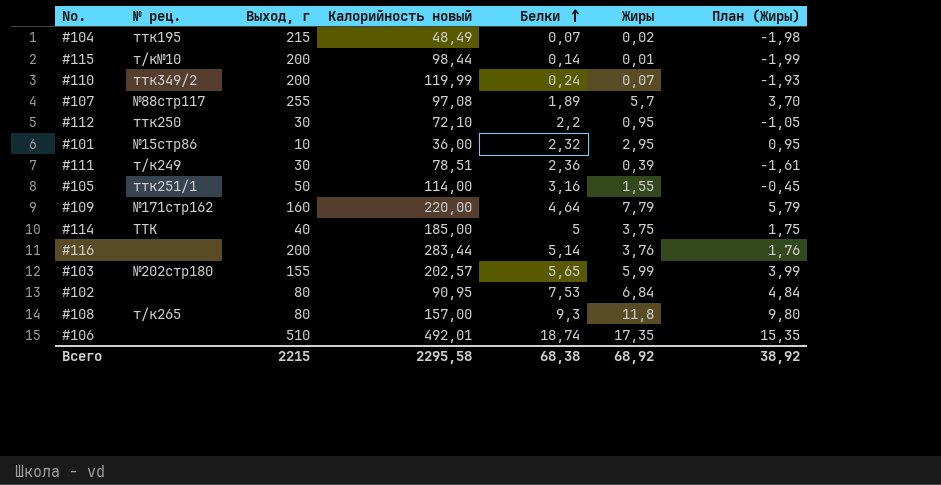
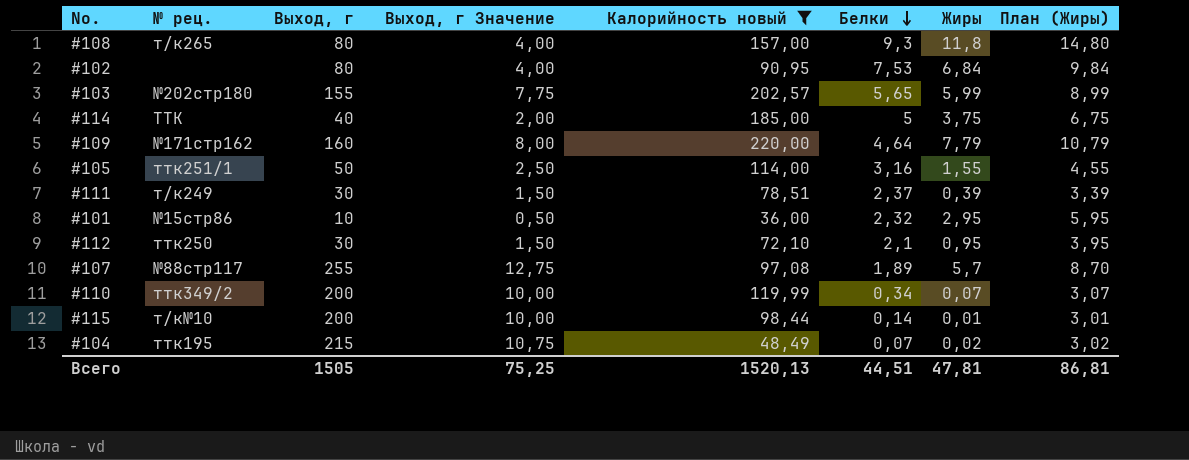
filter: none -> Калорийность новый <= 220,00
row order: Белки ascending -> Белки descending
column Выход, г Значение | formula: none -> [Выход, г] * 0,05
column План (Жиры) | formula: [Жиры] - 2 -> [Жиры] + 3
#111 | Белки: 2,36 -> 2,37
#112 | Белки: 2,2 -> 2,1
#110 | Белки: 0,24 -> 0,34
Всего | Выход, г: 2215 -> 1505
Всего | Калорийность новый: 2295,58 -> 1520,13
Всего | Белки: 68,38 -> 44,51
Всего | Жиры: 68,92 -> 47,81
Всего | План (Жиры): 38,92 -> 86,81

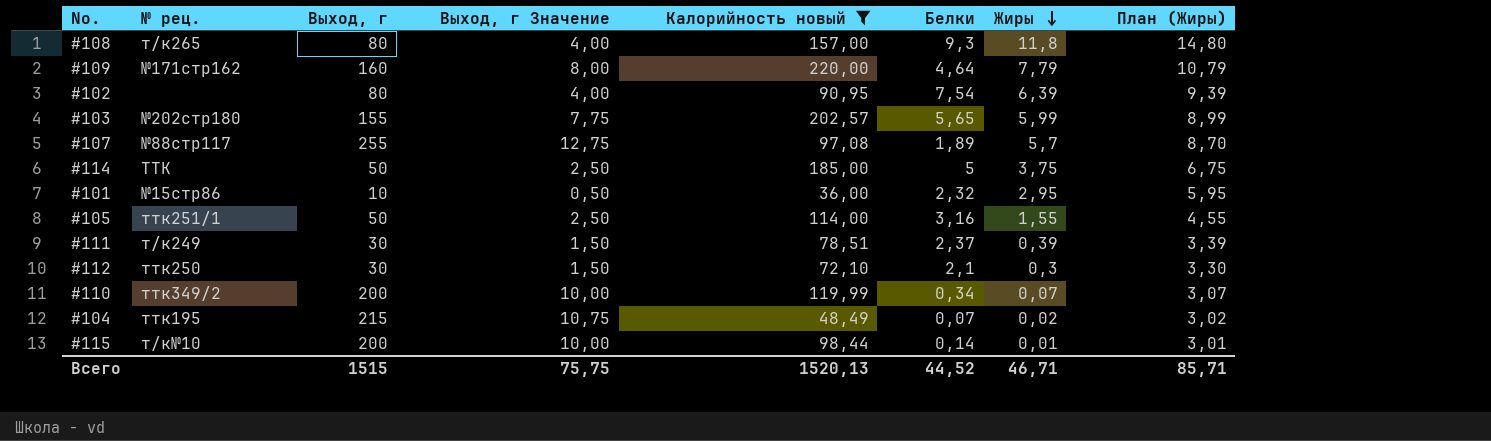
row order: Белки descending -> Жиры descending
#102 | Белки: 7,53 -> 7,54
#102 | Жиры: 6,84 -> 6,39
#102 | План (Жиры): 9,84 -> 9,39
#114 | Выход, г: 40 -> 50
#114 | Выход, г Значение: 2,00 -> 2,50
#112 | Жиры: 0,95 -> 0,3
#112 | План (Жиры): 3,95 -> 3,30
Всего | Выход, г: 1505 -> 1515
Всего | Выход, г Значение: 75,25 -> 75,75
Всего | Белки: 44,51 -> 44,52
Всего | Жиры: 47,81 -> 46,71
Всего | План (Жиры): 86,81 -> 85,71

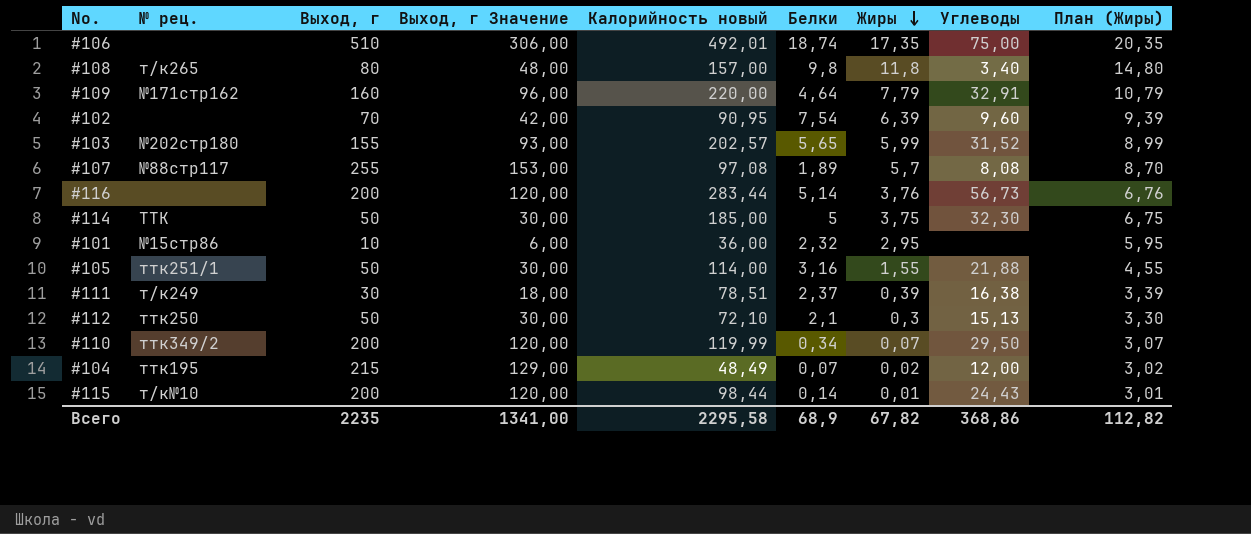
filter: Калорийность новый <= 220,00 -> none
column Выход, г Значение | formula: [Выход, г] * 0,05 -> [Выход, г] * 0,6
column Углеводы | position: none -> 8
#108 | Белки: 9,3 -> 9,8
#102 | Выход, г: 80 -> 70
#112 | Выход, г: 30 -> 50
Всего | Выход, г: 1515 -> 2235
Всего | Выход, г Значение: 75,75 -> 1341,00
Всего | Калорийность новый: 1520,13 -> 2295,58
Всего | Белки: 44,52 -> 68,9
Всего | Жиры: 46,71 -> 67,82
Всего | План (Жиры): 85,71 -> 112,82

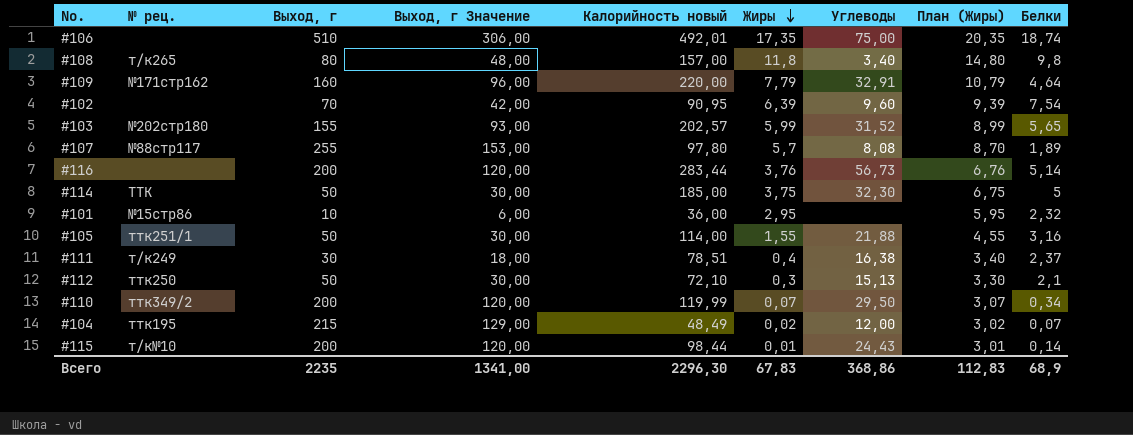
column Белки | position: 6 -> 9
#107 | Калорийность новый: 97,08 -> 97,80
#111 | Жиры: 0,39 -> 0,4
#111 | План (Жиры): 3,39 -> 3,40
Всего | Калорийность новый: 2295,58 -> 2296,30
Всего | Жиры: 67,82 -> 67,83
Всего | План (Жиры): 112,82 -> 112,83

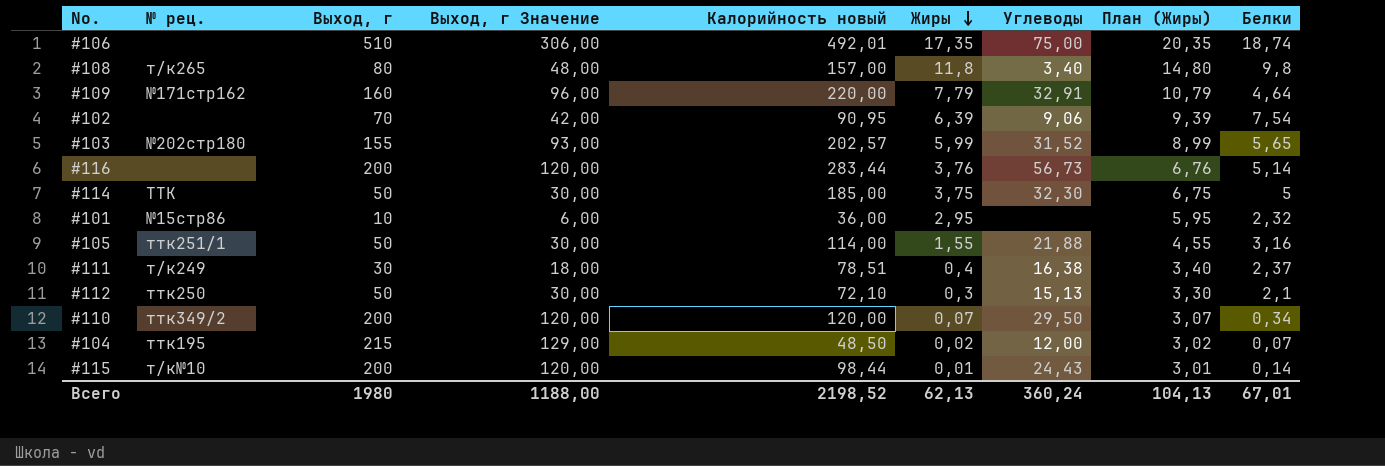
row #107: №88стр117 | 255 | 153,00 | 97,80 | 5,7 | 8,08 | 8,70 | 1,89 -> none
#102 | Углеводы: 9,60 -> 9,06
#110 | Калорийность новый: 119,99 -> 120,00
#104 | Калорийность новый: 48,49 -> 48,50
Всего | Выход, г: 2235 -> 1980
Всего | Выход, г Значение: 1341,00 -> 1188,00
Всего | Калорийность новый: 2296,30 -> 2198,52
Всего | Жиры: 67,83 -> 62,13
Всего | Углеводы: 368,86 -> 360,24
Всего | План (Жиры): 112,83 -> 104,13
Всего | Белки: 68,9 -> 67,01

